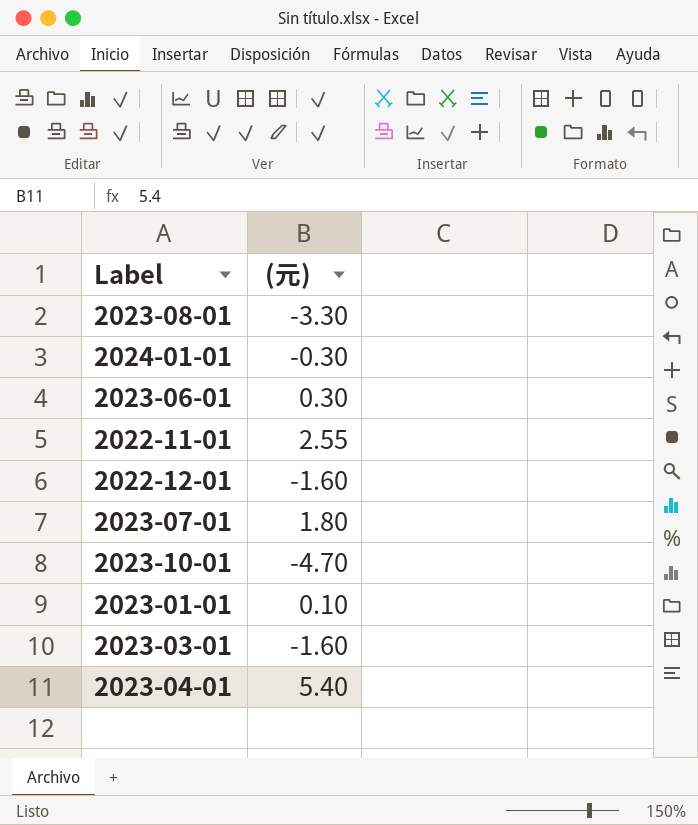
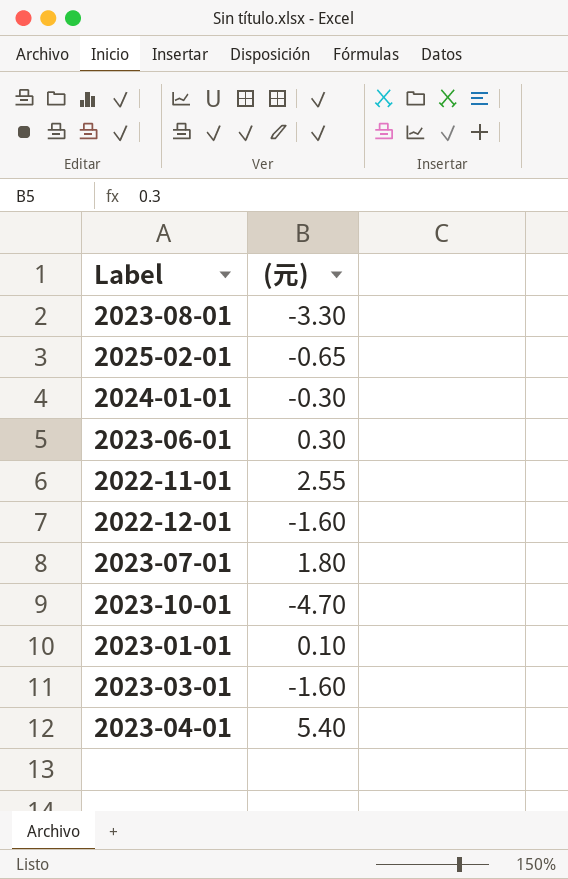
row 2025-02-01: none -> -0.65

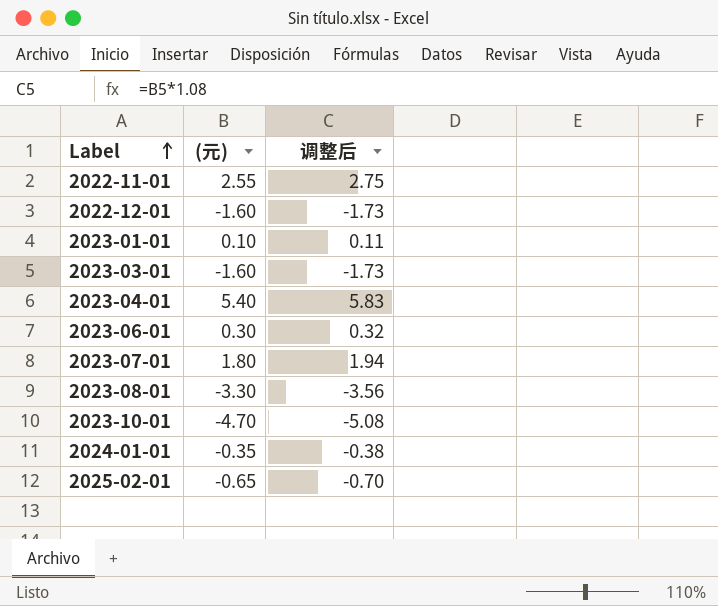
row order: none -> Label ascending
column 调整后 | formula: none -> [(元)] * 1.08
2024-01-01 | (元): -0.30 -> -0.35

